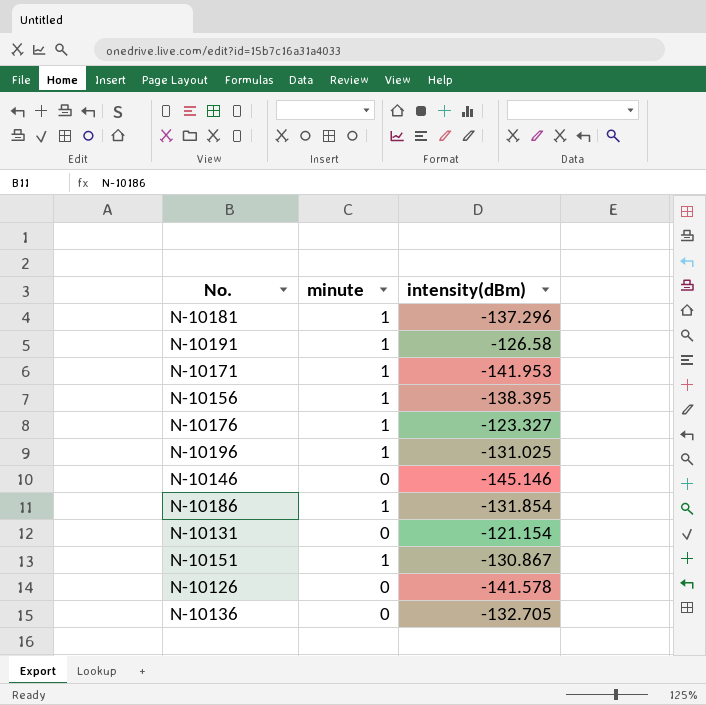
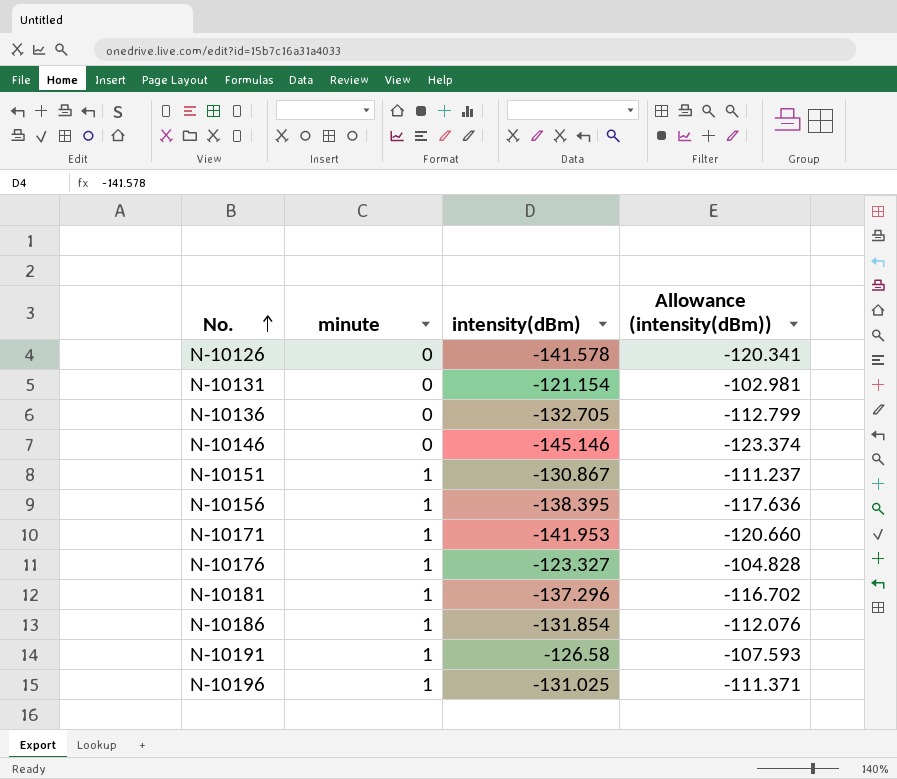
row order: none -> No. ascending
column Allowance (intensity(dBm)) | formula: none -> [intensity(dBm)] * 0.85

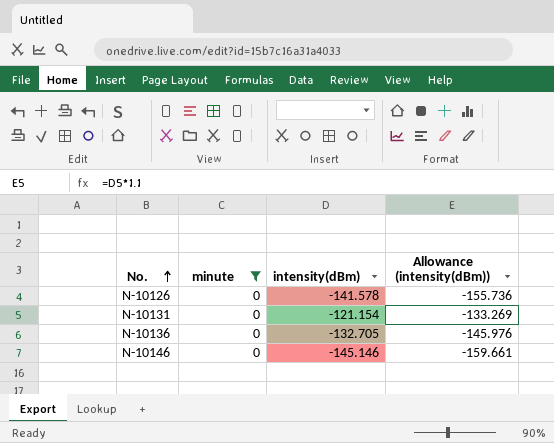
filter: none -> minute = 0
column Allowance (intensity(dBm)) | formula: [intensity(dBm)] * 0.85 -> [intensity(dBm)] * 1.1

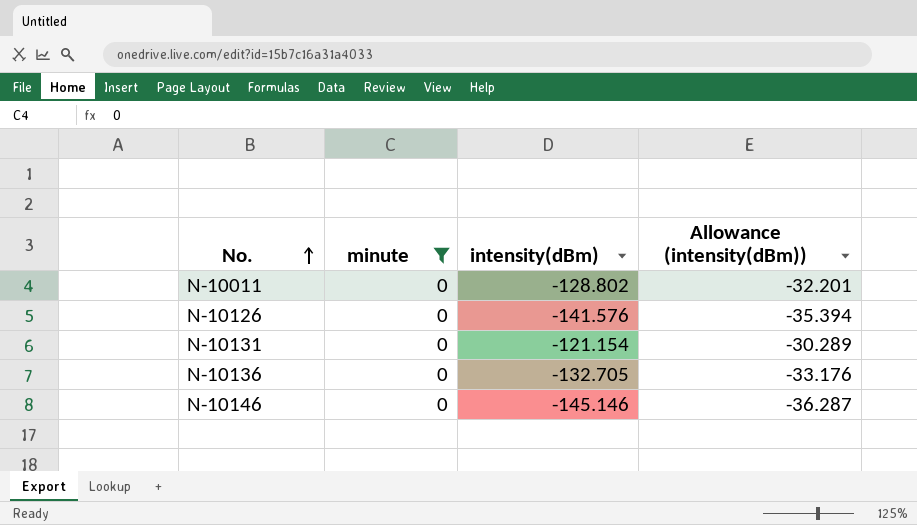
column Allowance (intensity(dBm)) | formula: [intensity(dBm)] * 1.1 -> [intensity(dBm)] * 0.25
row N-10011: none -> 0 | -128.802 | -32.201
N-10126 | intensity(dBm): -141.578 -> -141.576

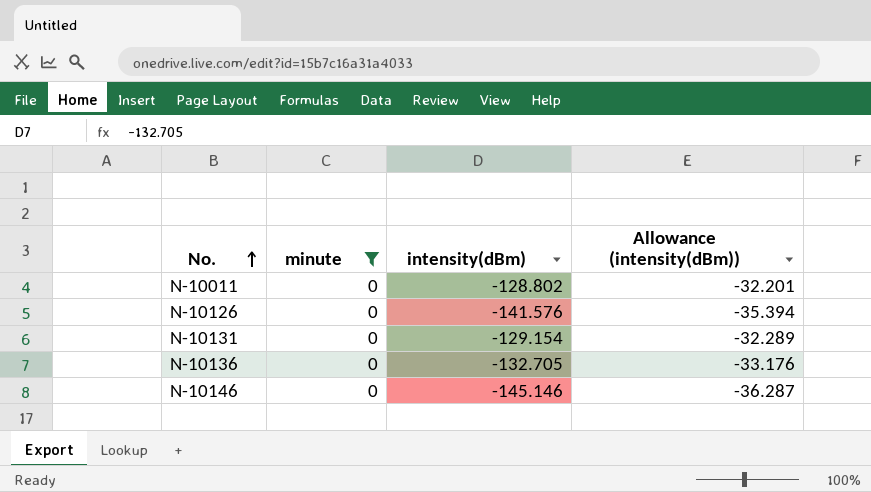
N-10131 | intensity(dBm): -121.154 -> -129.154
N-10131 | Allowance (intensity(dBm)): -30.289 -> -32.289

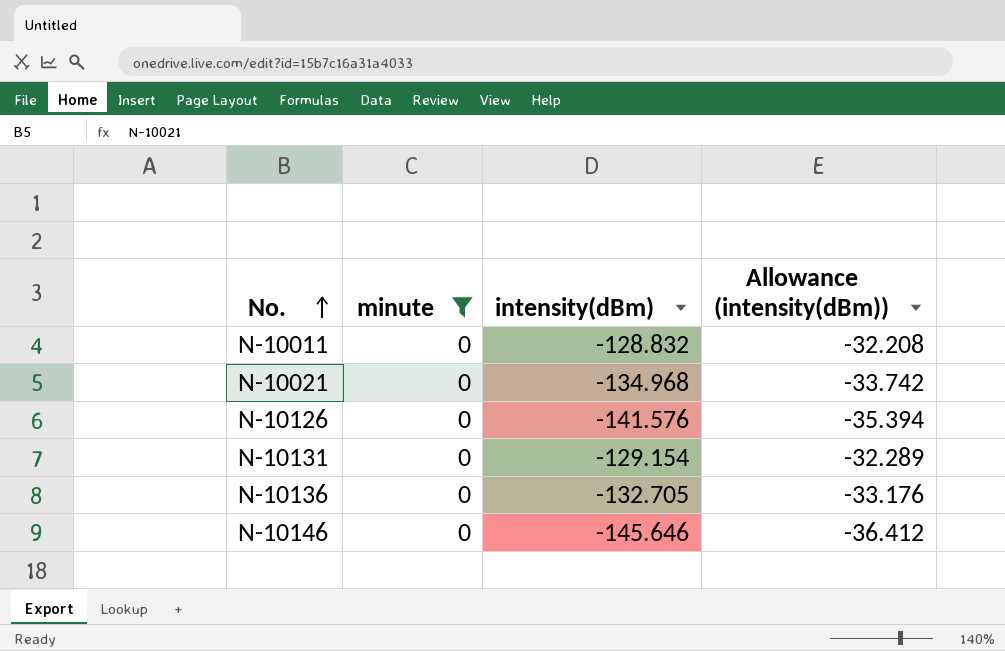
N-10011 | intensity(dBm): -128.802 -> -128.832
N-10011 | Allowance (intensity(dBm)): -32.201 -> -32.208
row N-10021: none -> 0 | -134.968 | -33.742
N-10146 | intensity(dBm): -145.146 -> -145.646
N-10146 | Allowance (intensity(dBm)): -36.287 -> -36.412

